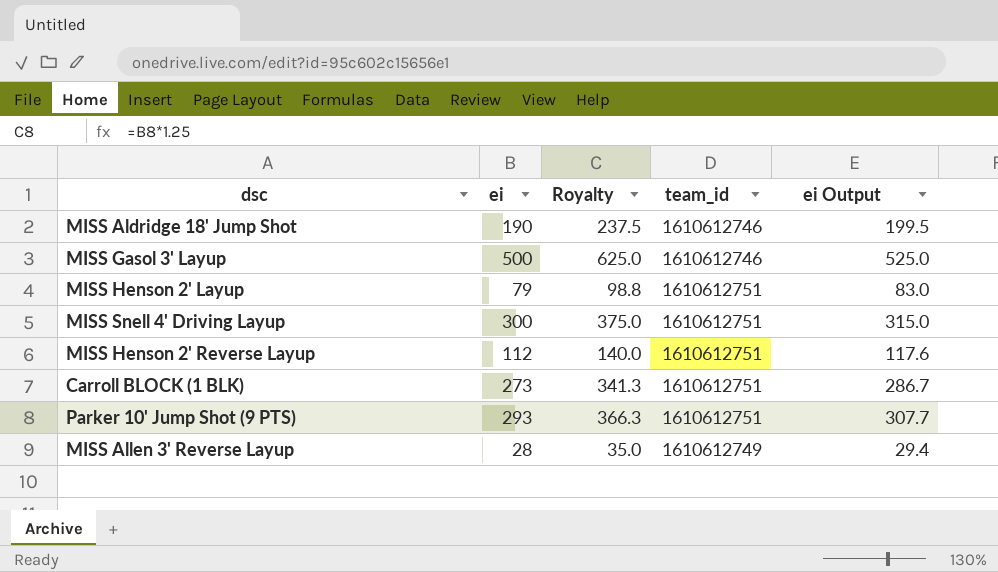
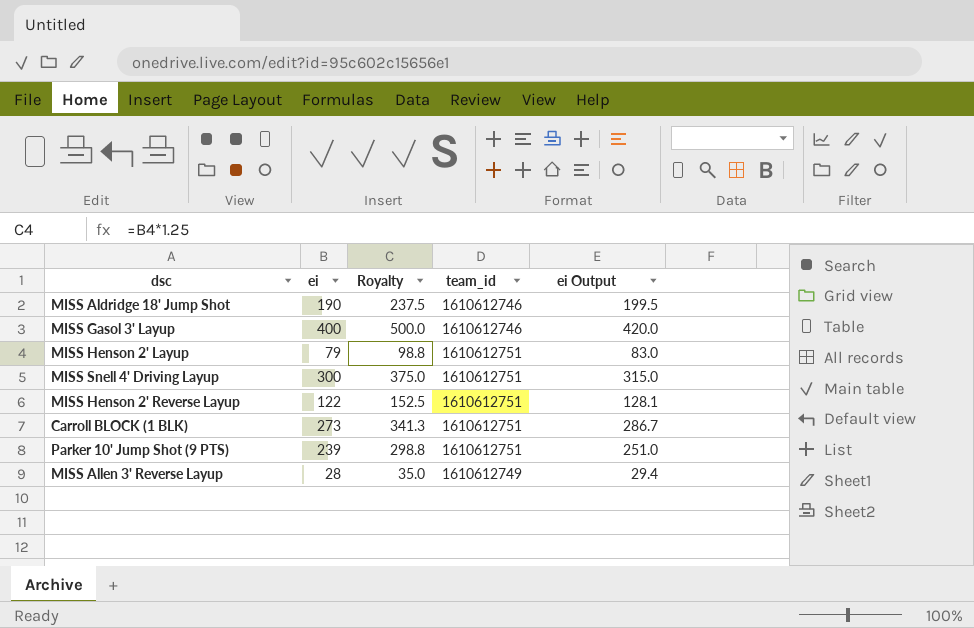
MISS Gasol 3' Layup | ei: 500 -> 400
MISS Gasol 3' Layup | Royalty: 625.0 -> 500.0
MISS Gasol 3' Layup | ei Output: 525.0 -> 420.0
MISS Henson 2' Reverse Layup | ei: 112 -> 122
MISS Henson 2' Reverse Layup | Royalty: 140.0 -> 152.5
MISS Henson 2' Reverse Layup | ei Output: 117.6 -> 128.1
Parker 10' Jump Shot (9 PTS) | ei: 293 -> 239
Parker 10' Jump Shot (9 PTS) | Royalty: 366.3 -> 298.8
Parker 10' Jump Shot (9 PTS) | ei Output: 307.7 -> 251.0

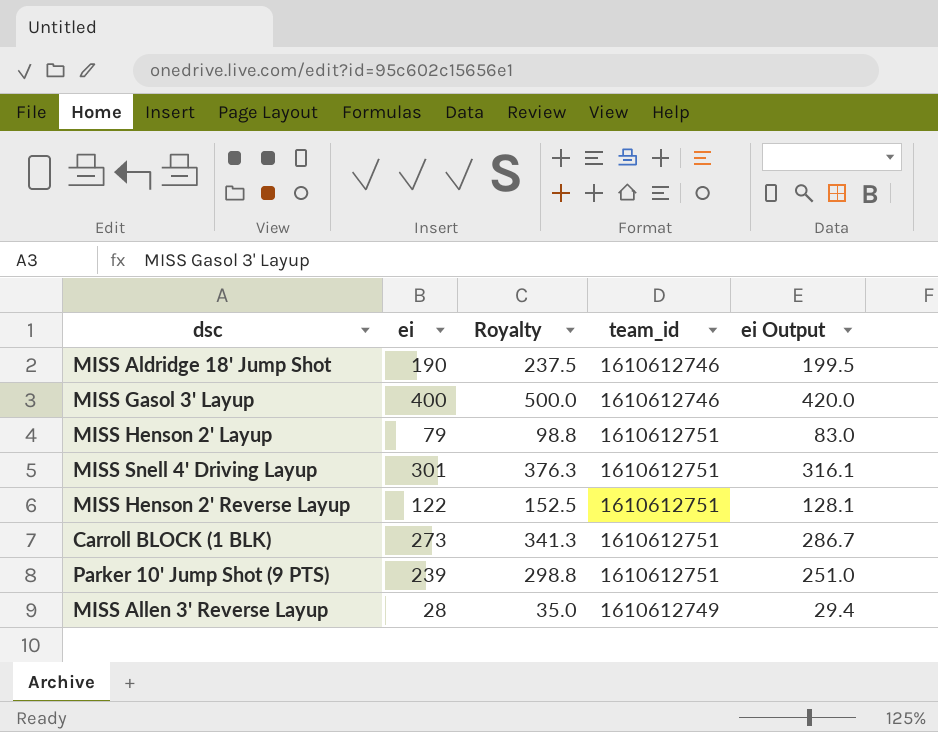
MISS Snell 4' Driving Layup | ei: 300 -> 301
MISS Snell 4' Driving Layup | Royalty: 375.0 -> 376.3
MISS Snell 4' Driving Layup | ei Output: 315.0 -> 316.1

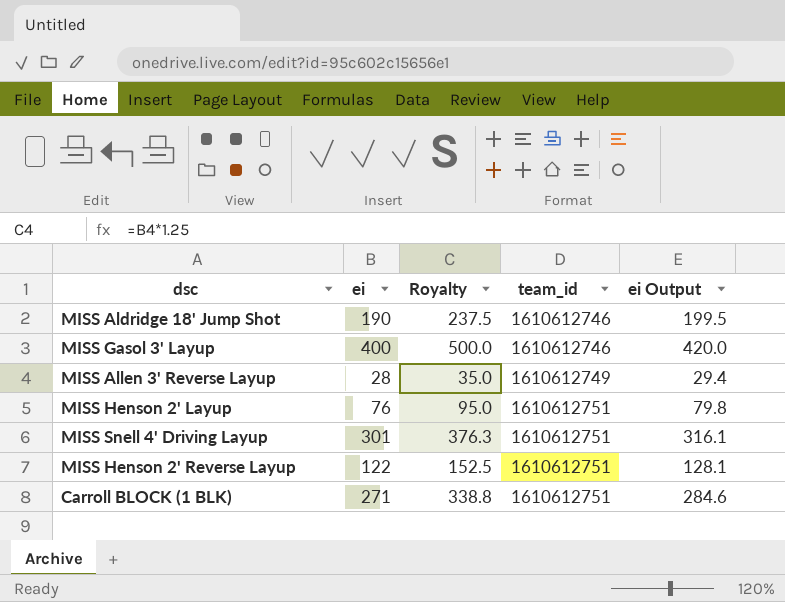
row order: none -> team_id ascending
row Parker 10' Jump Shot (9 PTS): 239 | 298.8 | 1610612751 | 251.0 -> none
MISS Henson 2' Layup | ei: 79 -> 76
MISS Henson 2' Layup | Royalty: 98.8 -> 95.0
MISS Henson 2' Layup | ei Output: 83.0 -> 79.8
Carroll BLOCK (1 BLK) | ei: 273 -> 271
Carroll BLOCK (1 BLK) | Royalty: 341.3 -> 338.8
Carroll BLOCK (1 BLK) | ei Output: 286.7 -> 284.6

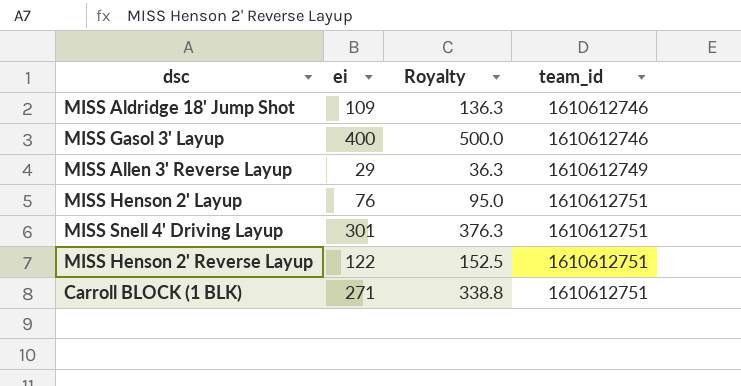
column ei Output | formula: [ei] * 1.05 -> none
MISS Aldridge 18' Jump Shot | ei: 190 -> 109
MISS Aldridge 18' Jump Shot | Royalty: 237.5 -> 136.3
MISS Allen 3' Reverse Layup | ei: 28 -> 29
MISS Allen 3' Reverse Layup | Royalty: 35.0 -> 36.3

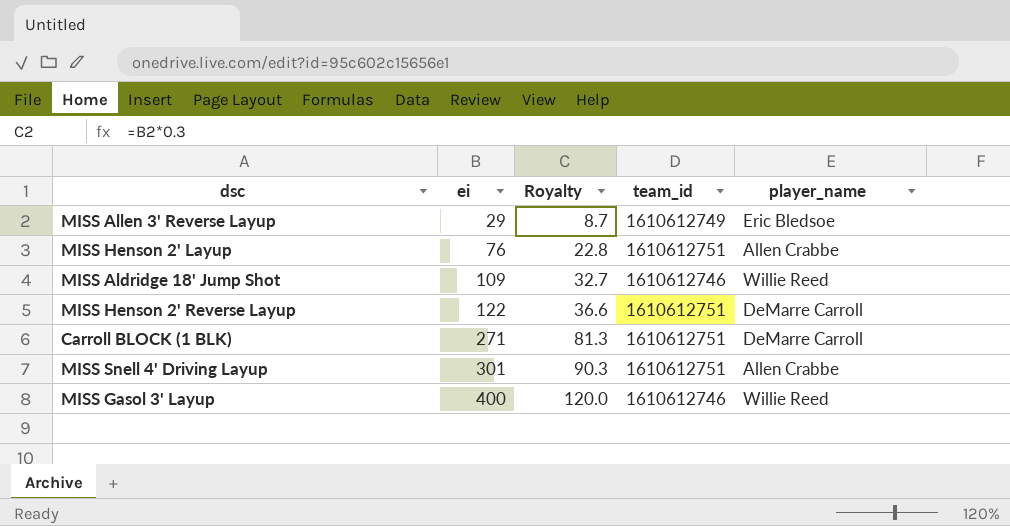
row order: team_id ascending -> ei ascending
column Royalty | formula: [ei] * 1.25 -> [ei] * 0.3
column player_name | position: none -> 5

